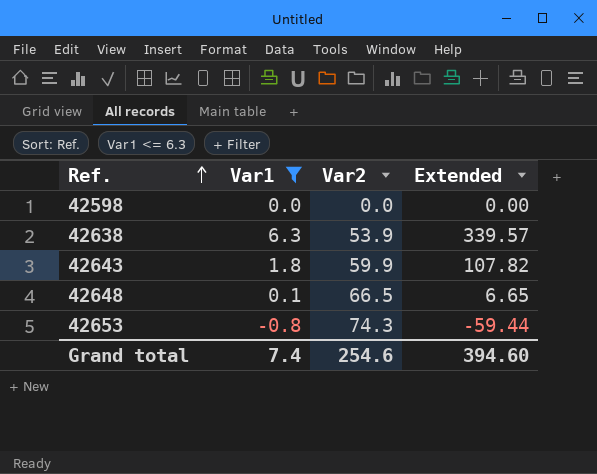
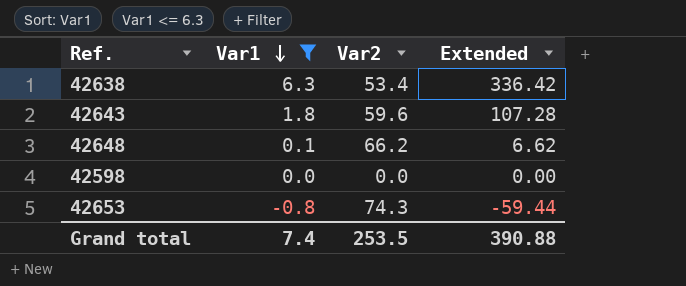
row order: Ref. ascending -> Var1 descending
42638 | Var2: 53.9 -> 53.4
42638 | Extended: 339.57 -> 336.42
42643 | Var2: 59.9 -> 59.6
42643 | Extended: 107.82 -> 107.28
42648 | Var2: 66.5 -> 66.2
42648 | Extended: 6.65 -> 6.62
Grand total | Var2: 254.6 -> 253.5
Grand total | Extended: 394.60 -> 390.88

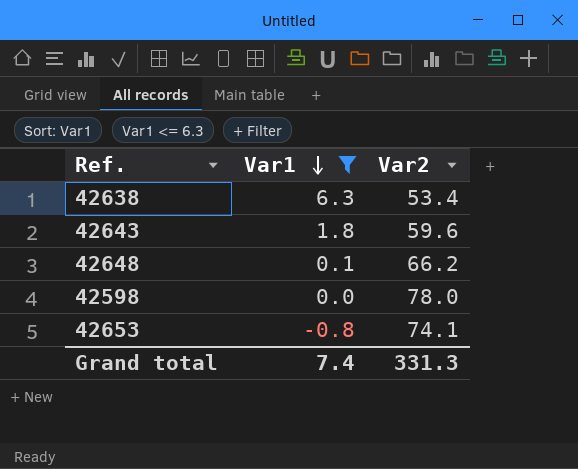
column Extended | formula: [Var1] * [Var2] -> none
42598 | Var2: 0.0 -> 78.0
42653 | Var2: 74.3 -> 74.1
Grand total | Var2: 253.5 -> 331.3

